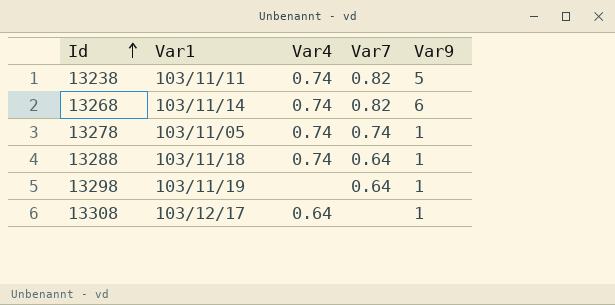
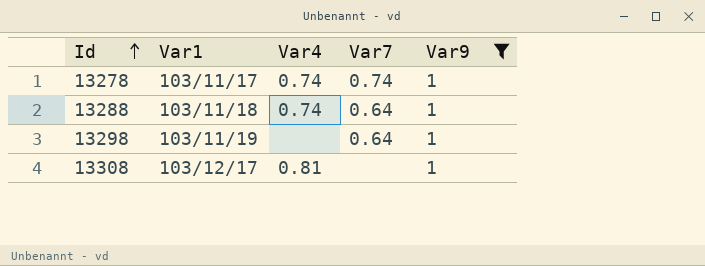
filter: none -> Var9 = 1
13278 | Var1: 103/11/05 -> 103/11/17
13308 | Var4: 0.64 -> 0.81

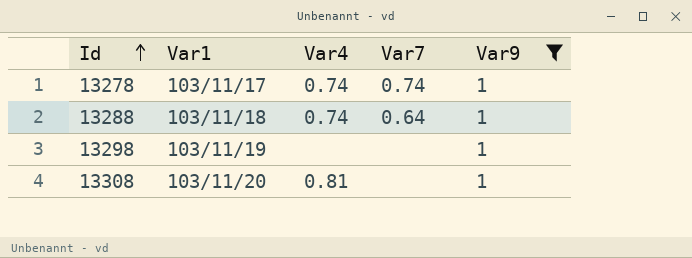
13298 | Var7: 0.64 -> none
13308 | Var1: 103/12/17 -> 103/11/20

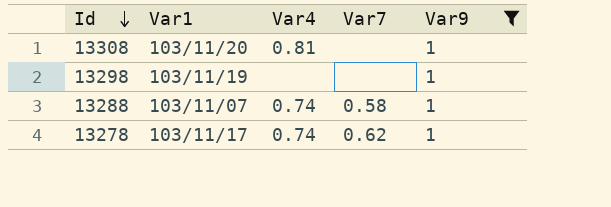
row order: Id ascending -> Id descending
13288 | Var1: 103/11/18 -> 103/11/07
13288 | Var7: 0.64 -> 0.58
13278 | Var7: 0.74 -> 0.62

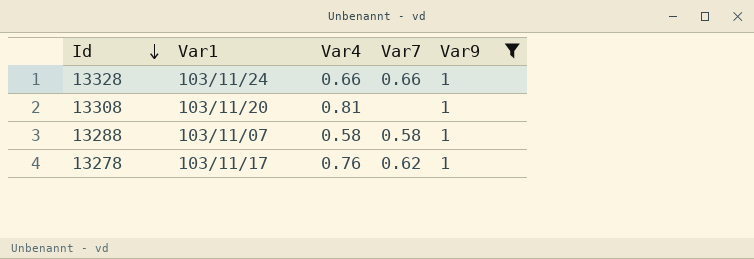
row 13298: 103/11/19 | none | none | 1 -> none
row 13328: none -> 103/11/24 | 0.66 | 0.66 | 1
13288 | Var4: 0.74 -> 0.58
13278 | Var4: 0.74 -> 0.76

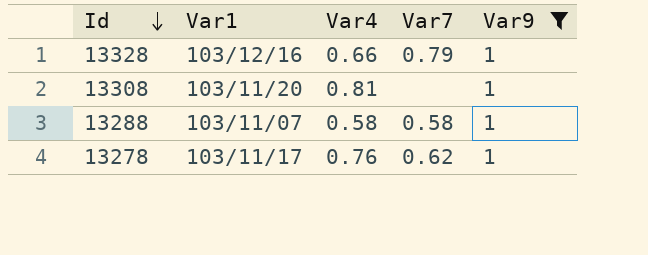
13328 | Var1: 103/11/24 -> 103/12/16
13328 | Var7: 0.66 -> 0.79

